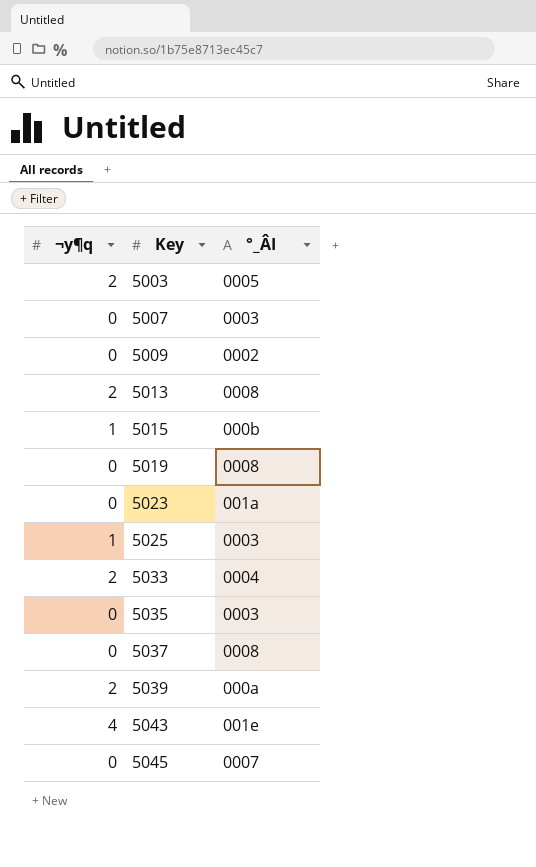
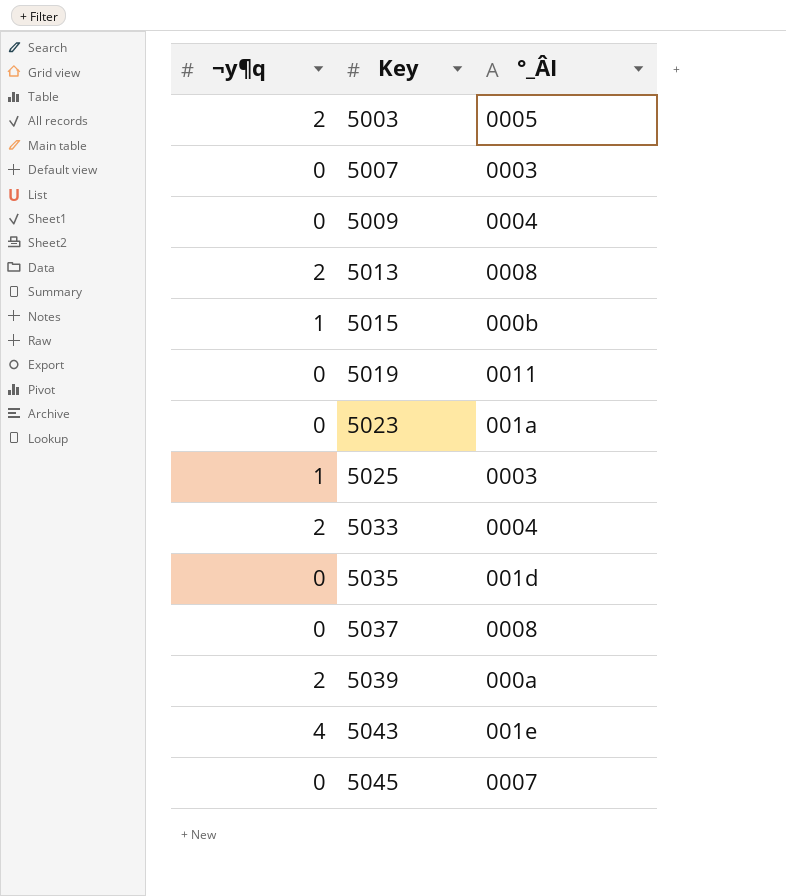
5009 | °_ÂI: 0002 -> 0004
5019 | °_ÂI: 0008 -> 0011
5035 | °_ÂI: 0003 -> 001d

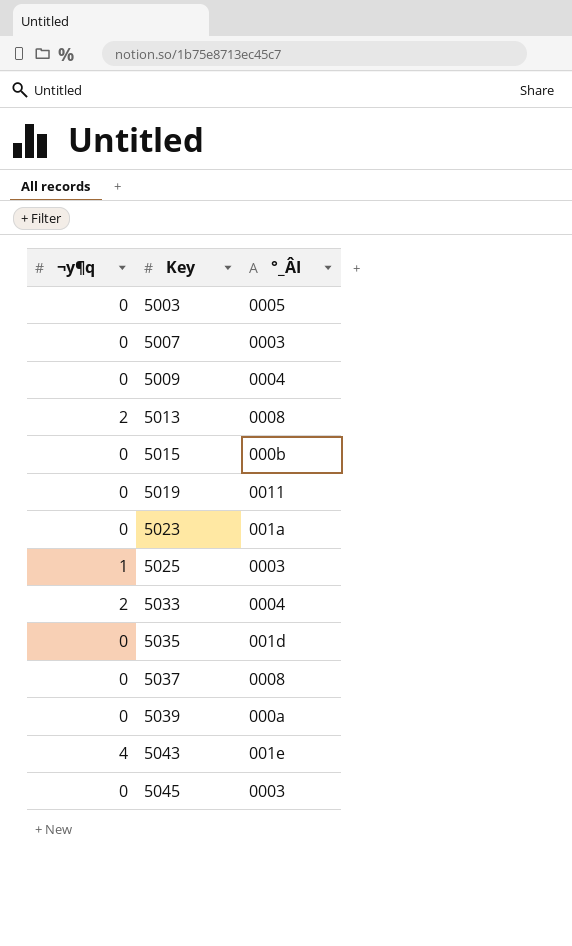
5003 | ¬y¶q: 2 -> 0
5015 | ¬y¶q: 1 -> 0
5039 | ¬y¶q: 2 -> 0
5045 | °_ÂI: 0007 -> 0003

